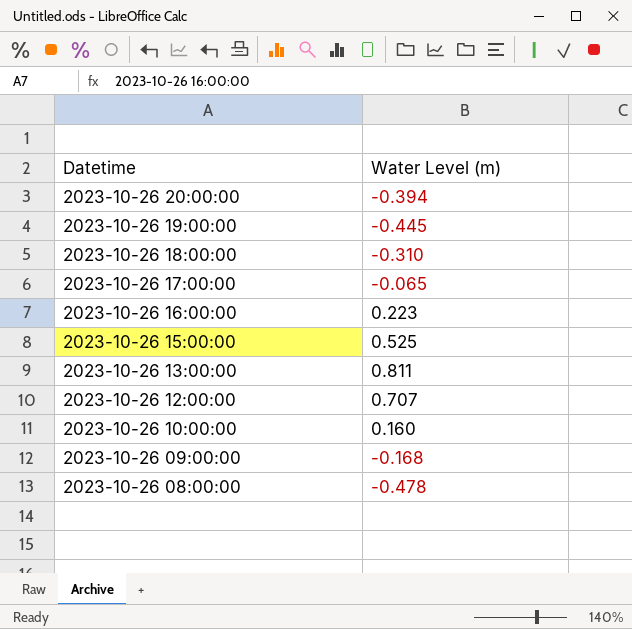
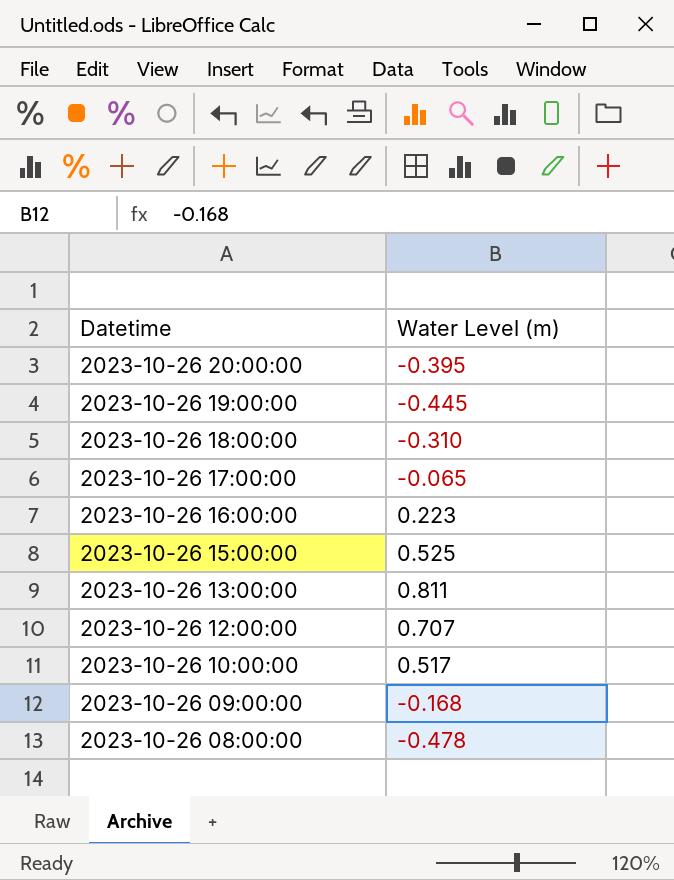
2023-10-26 20:00:00 | Water Level (m): -0.394 -> -0.395
2023-10-26 10:00:00 | Water Level (m): 0.160 -> 0.517

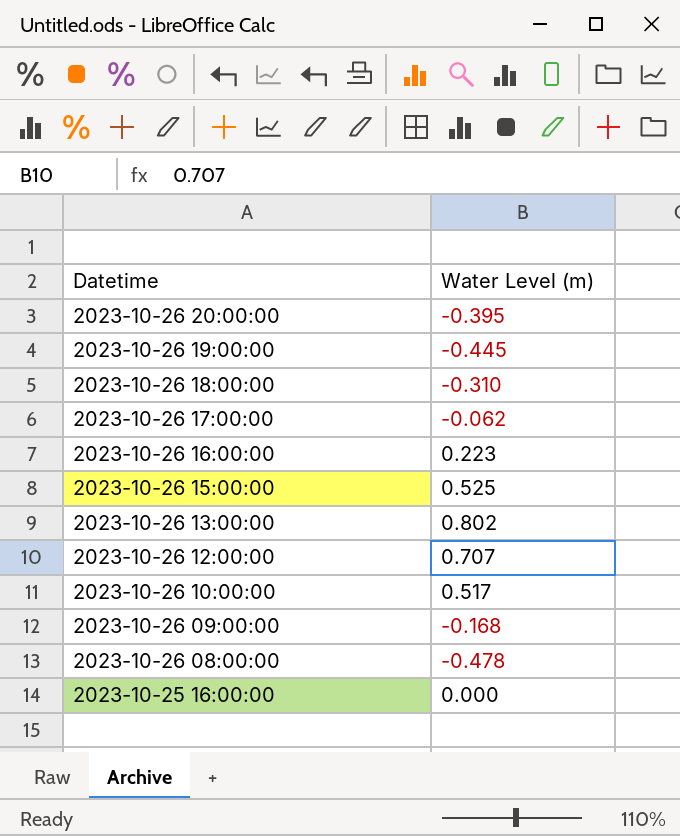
2023-10-26 17:00:00 | Water Level (m): -0.065 -> -0.062
2023-10-26 13:00:00 | Water Level (m): 0.811 -> 0.802
row 2023-10-25 16:00:00: none -> 0.000

